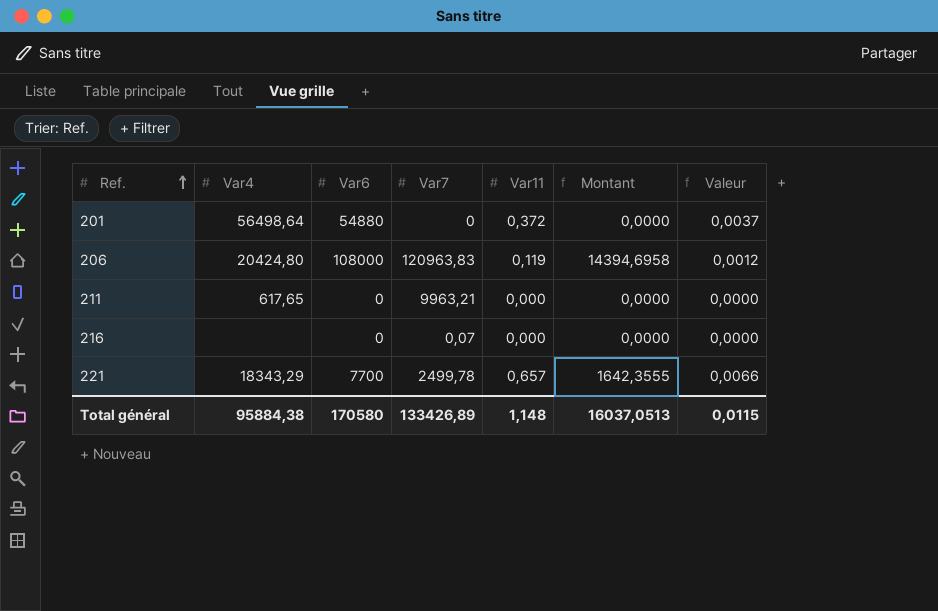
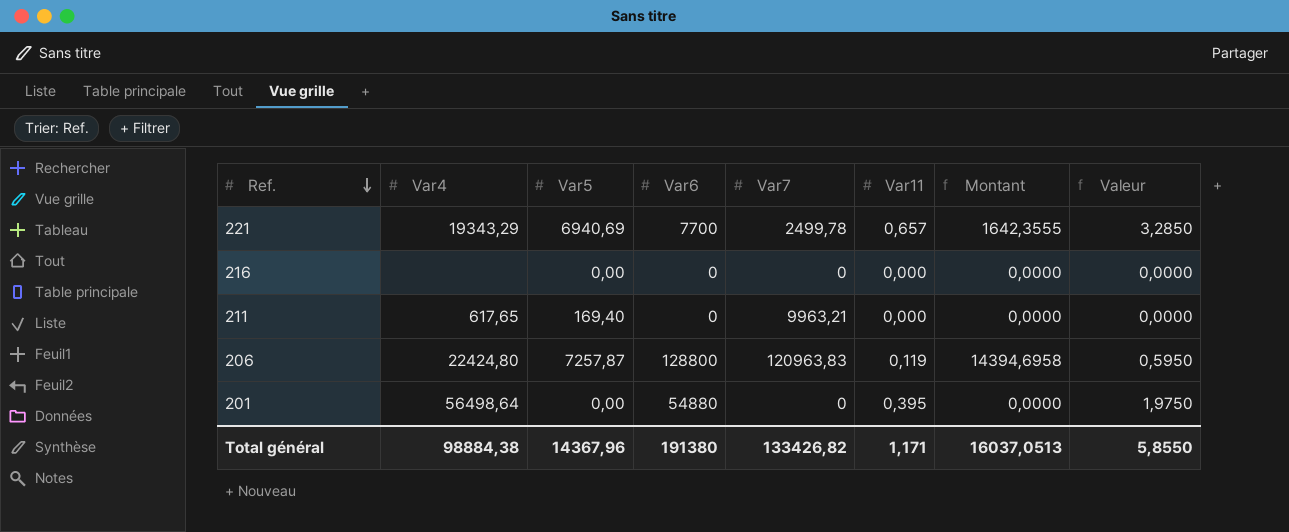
row order: Ref. ascending -> Ref. descending
column Var5 | position: none -> 3
column Valeur | formula: [Var11] * 0,01 -> [Var11] * 5
221 | Var4: 18343,29 -> 19343,29
216 | Var7: 0,07 -> 0
206 | Var4: 20424,80 -> 22424,80
206 | Var6: 108000 -> 128800
201 | Var11: 0,372 -> 0,395
Total général | Var4: 95884,38 -> 98884,38
Total général | Var6: 170580 -> 191380
Total général | Var7: 133426,89 -> 133426,82
Total général | Var11: 1,148 -> 1,171
Total général | Valeur: 0,0115 -> 5,8550

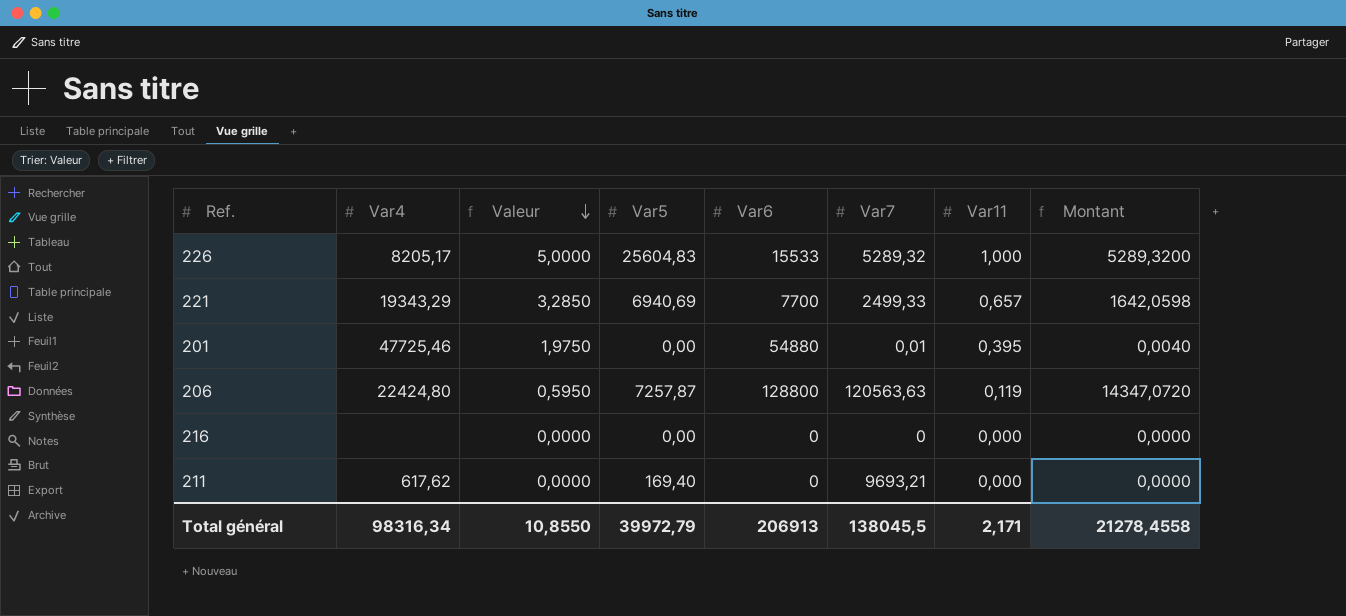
row order: Ref. descending -> Valeur descending
column Valeur | position: 8 -> 3
row 226: none -> 8205,17 | 5,0000 | 25604,83 | 15533 | 5289,32 | 1,000 | 5289,3200
221 | Var7: 2499,78 -> 2499,33
221 | Montant: 1642,3555 -> 1642,0598
201 | Var4: 56498,64 -> 47725,46
201 | Var7: 0 -> 0,01
201 | Montant: 0,0000 -> 0,0040
206 | Var7: 120963,83 -> 120563,63
206 | Montant: 14394,6958 -> 14347,0720
211 | Var4: 617,65 -> 617,62
211 | Var7: 9963,21 -> 9693,21
Total général | Var4: 98884,38 -> 98316,34
Total général | Valeur: 5,8550 -> 10,8550
Total général | Var5: 14367,96 -> 39972,79
Total général | Var6: 191380 -> 206913
Total général | Var7: 133426,82 -> 138045,5
Total général | Var11: 1,171 -> 2,171
Total général | Montant: 16037,0513 -> 21278,4558

